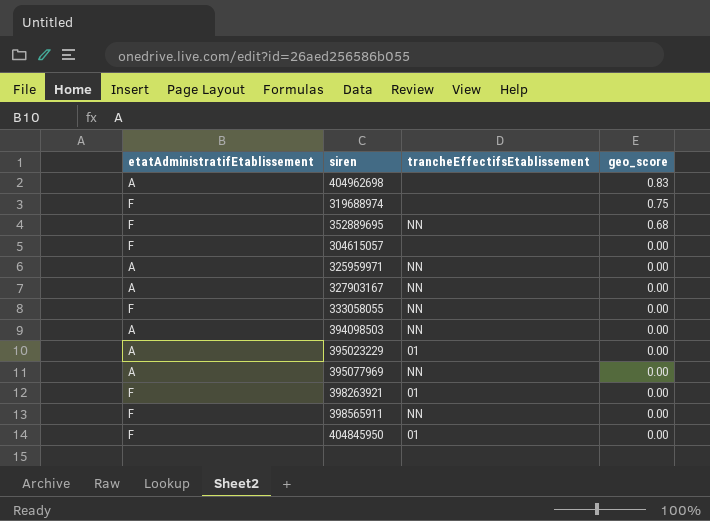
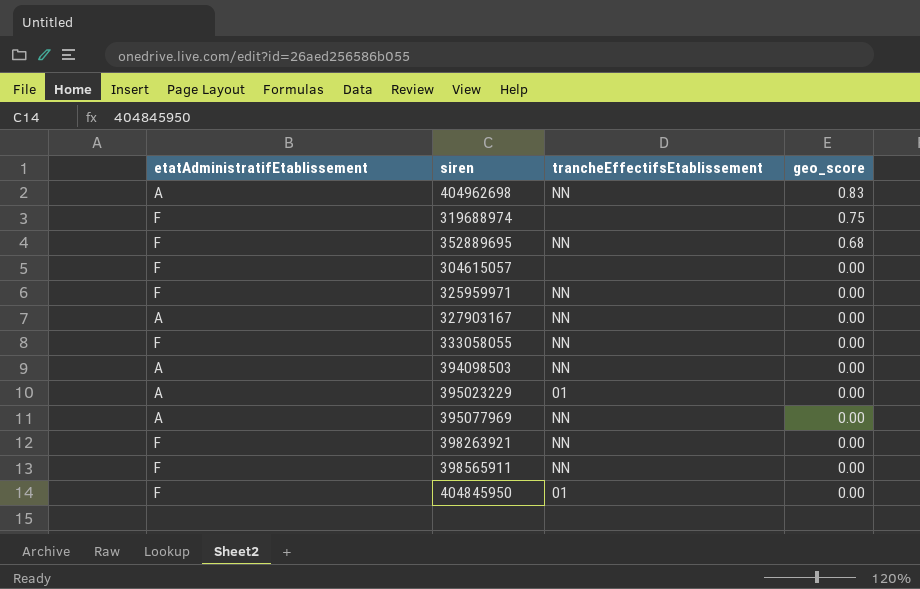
404962698 | trancheEffectifsEtablissement: none -> NN
325959971 | etatAdministratifEtablissement: A -> F
398263921 | trancheEffectifsEtablissement: 01 -> NN

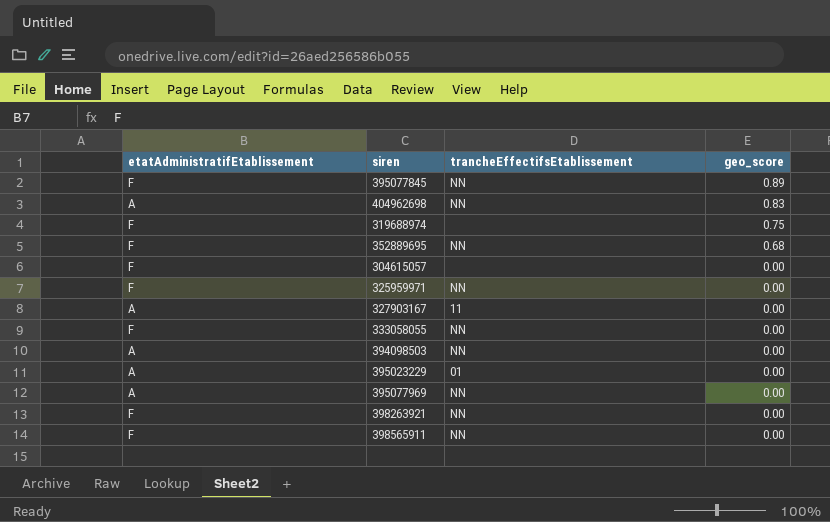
row 404845950: F | 01 | 0.00 -> none
row 395077845: none -> F | NN | 0.89
327903167 | trancheEffectifsEtablissement: NN -> 11

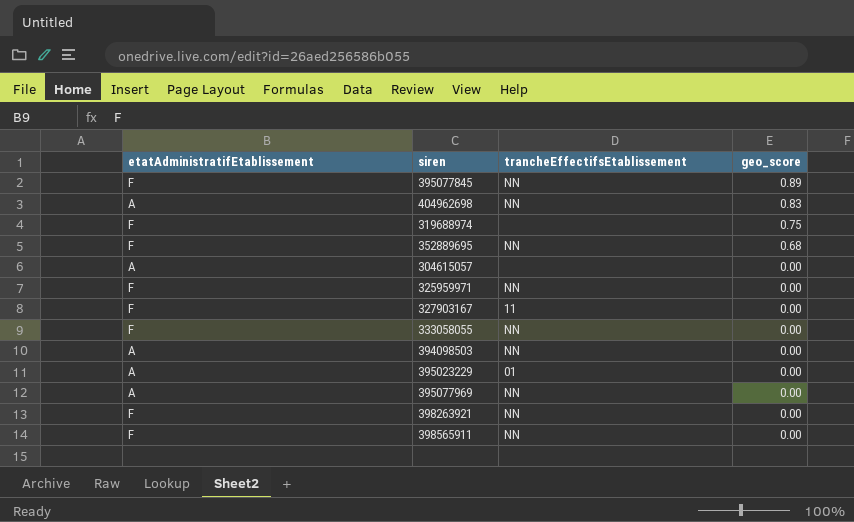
304615057 | etatAdministratifEtablissement: F -> A
327903167 | etatAdministratifEtablissement: A -> F

